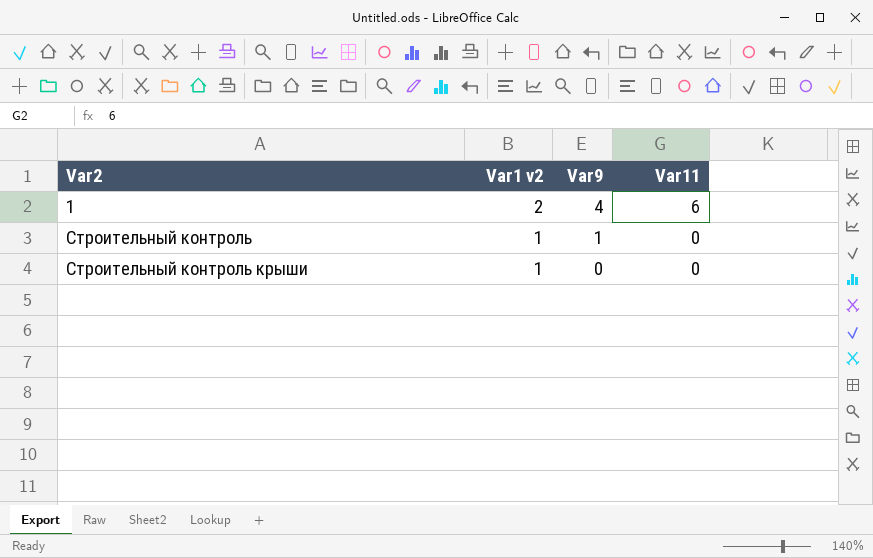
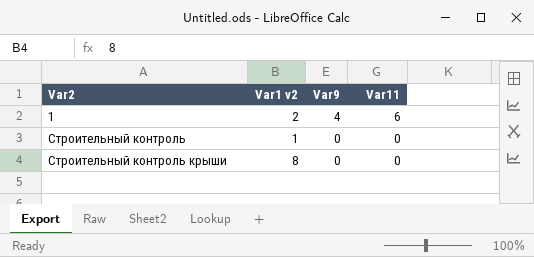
Строительный контроль | Var9: 1 -> 0
Строительный контроль крыши | Var1 v2: 1 -> 8

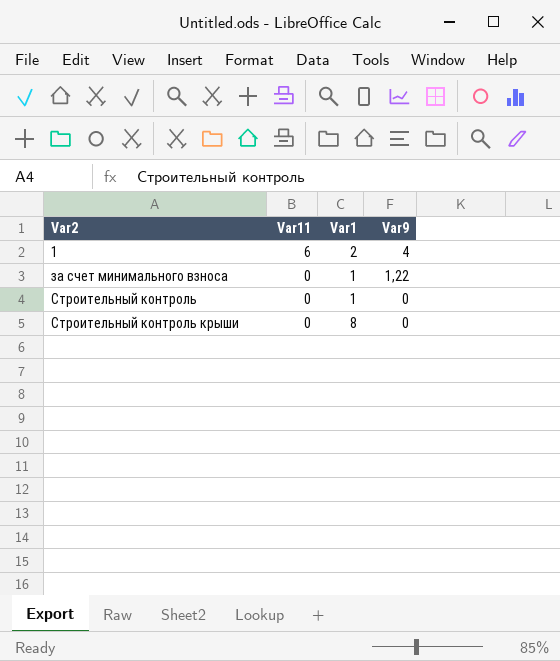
column Var11 | position: 4 -> 2
column name: Var1 v2 -> Var1
row за счет минимального взноса: none -> 0 | 1 | 1,22

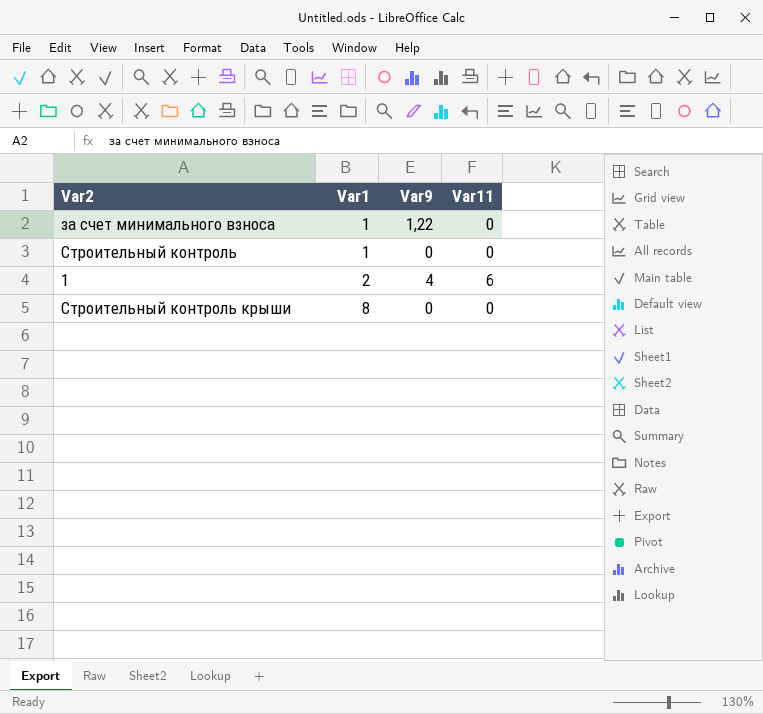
row order: Var2 ascending -> Var1 ascending
column Var11 | position: 2 -> 4

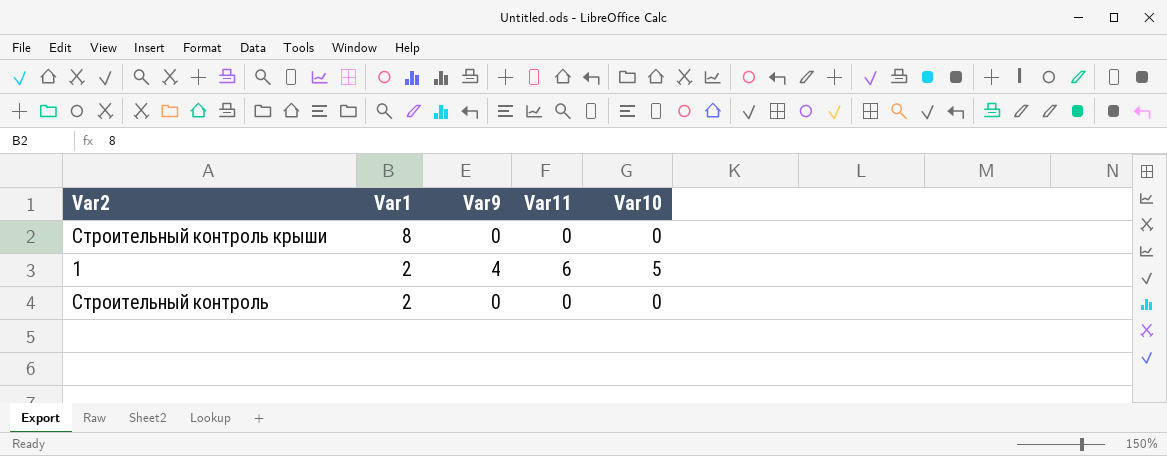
row order: Var1 ascending -> Var1 descending
column Var10 | position: none -> 5
row за счет минимального взноса: 1 | 1,22 | 0 -> none
Строительный контроль | Var1: 1 -> 2

